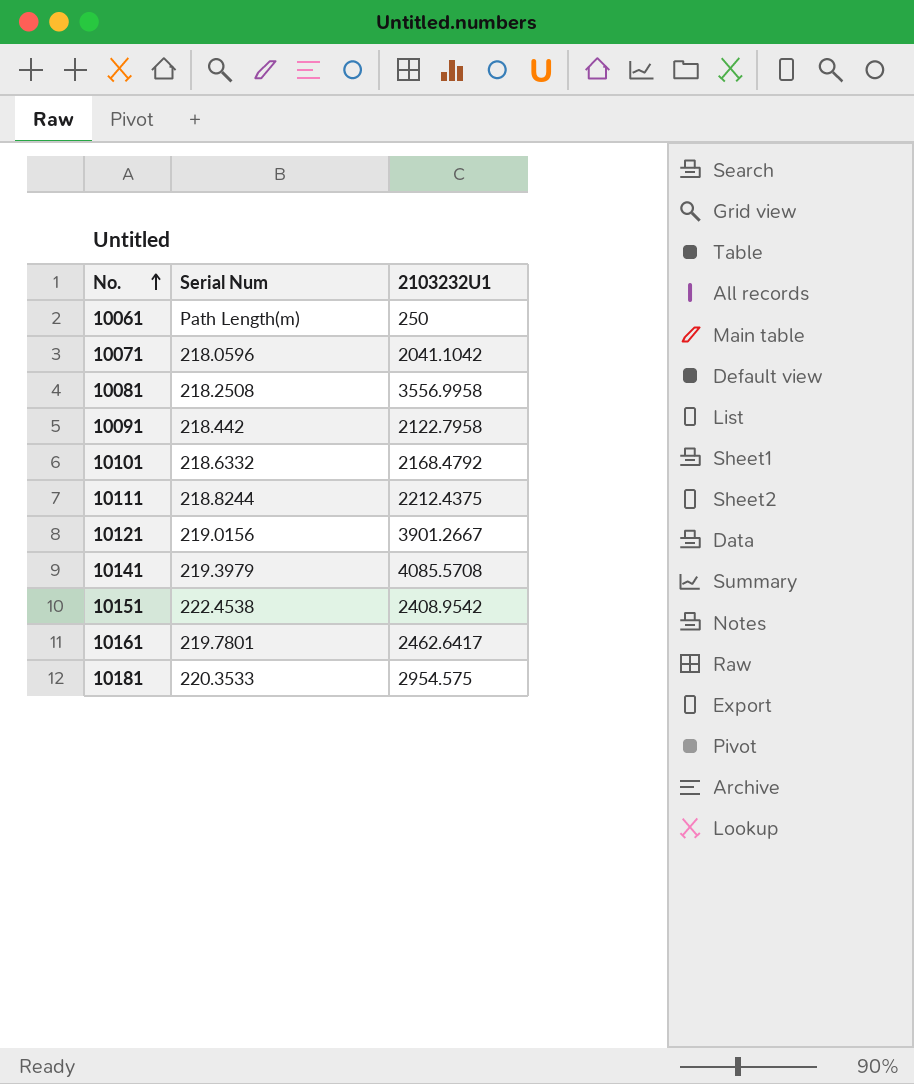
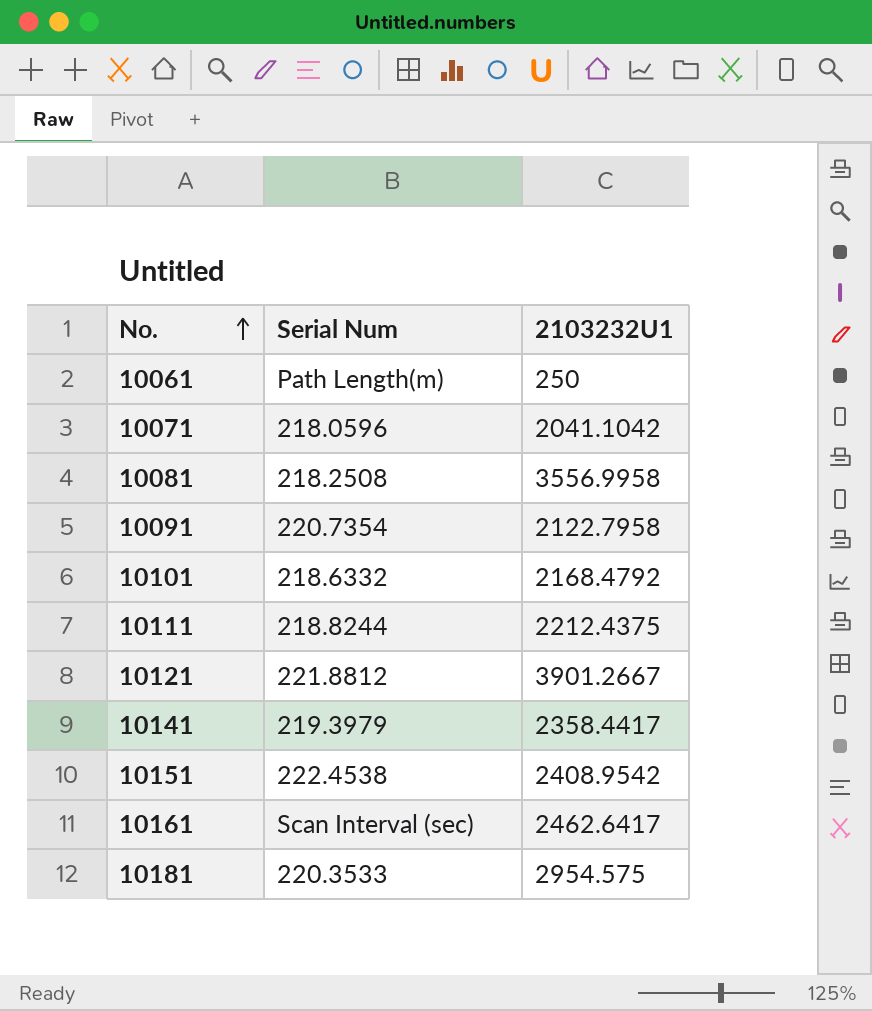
10091 | Serial Num: 218.442 -> 220.7354
10121 | Serial Num: 219.0156 -> 221.8812
10141 | 2103232U1: 4085.5708 -> 2358.4417
10161 | Serial Num: 219.7801 -> Scan Interval (sec)

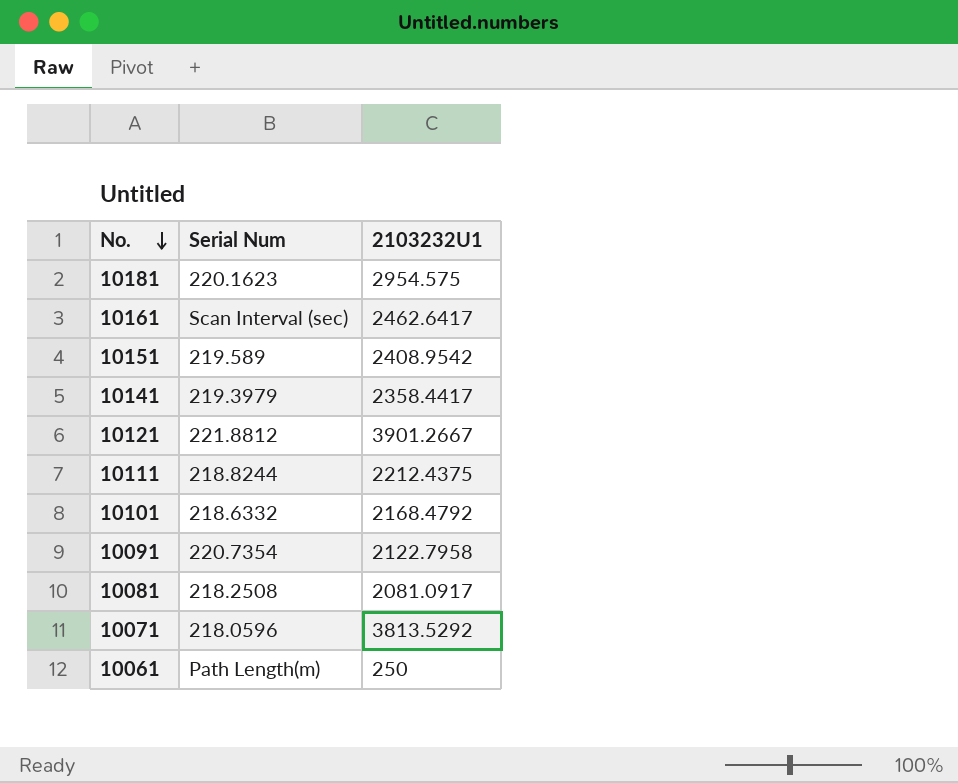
row order: No. ascending -> No. descending
10181 | Serial Num: 220.3533 -> 220.1623
10151 | Serial Num: 222.4538 -> 219.589
10081 | 2103232U1: 3556.9958 -> 2081.0917
10071 | 2103232U1: 2041.1042 -> 3813.5292

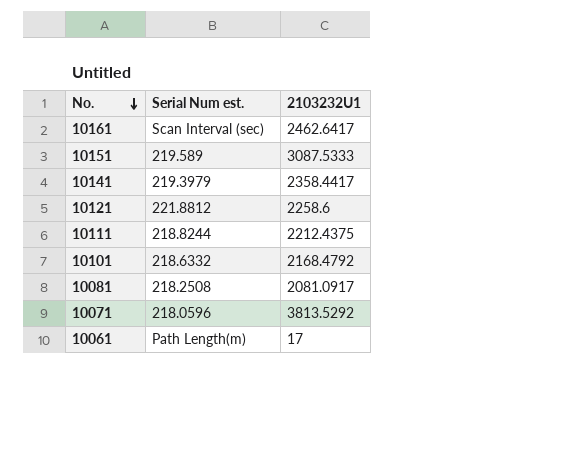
column name: Serial Num -> Serial Num est.
row 10181: 220.1623 | 2954.575 -> none
row 10091: 220.7354 | 2122.7958 -> none
10151 | 2103232U1: 2408.9542 -> 3087.5333
10121 | 2103232U1: 3901.2667 -> 2258.6
10061 | 2103232U1: 250 -> 17

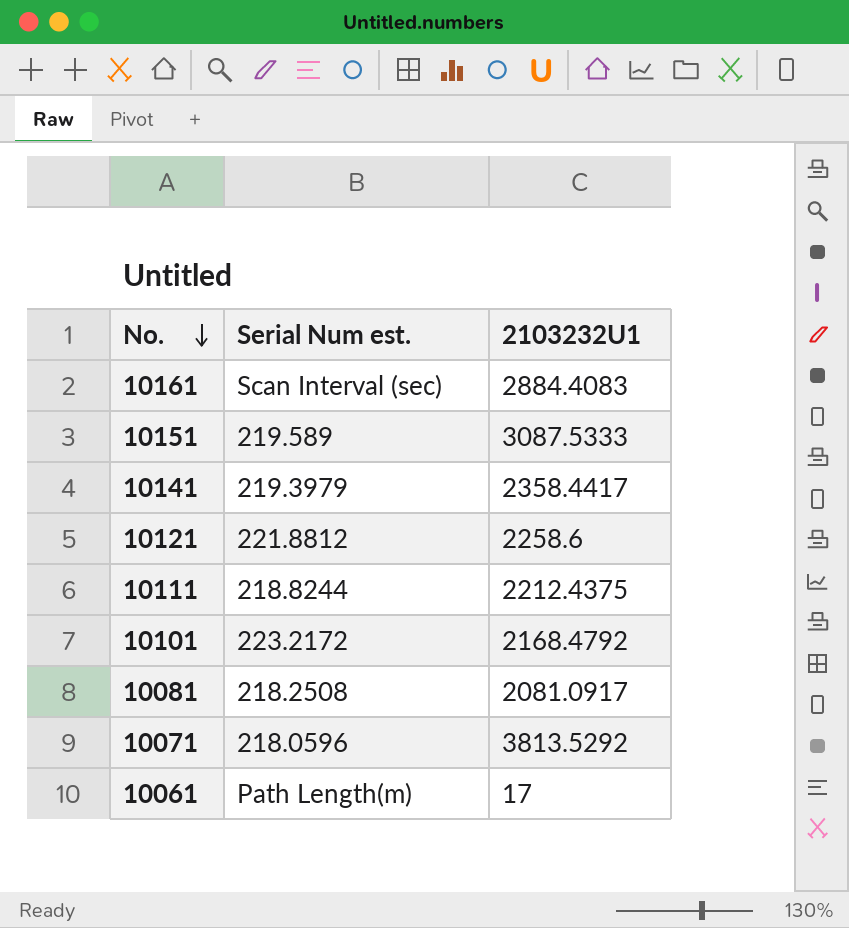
10161 | 2103232U1: 2462.6417 -> 2884.4083
10101 | Serial Num est.: 218.6332 -> 223.2172

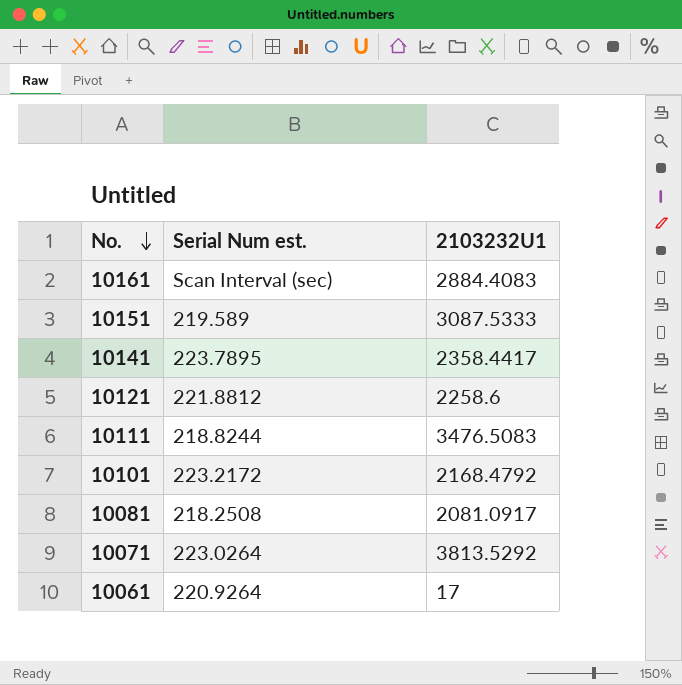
10141 | Serial Num est.: 219.3979 -> 223.7895
10111 | 2103232U1: 2212.4375 -> 3476.5083
10071 | Serial Num est.: 218.0596 -> 223.0264
10061 | Serial Num est.: Path Length(m) -> 220.9264

